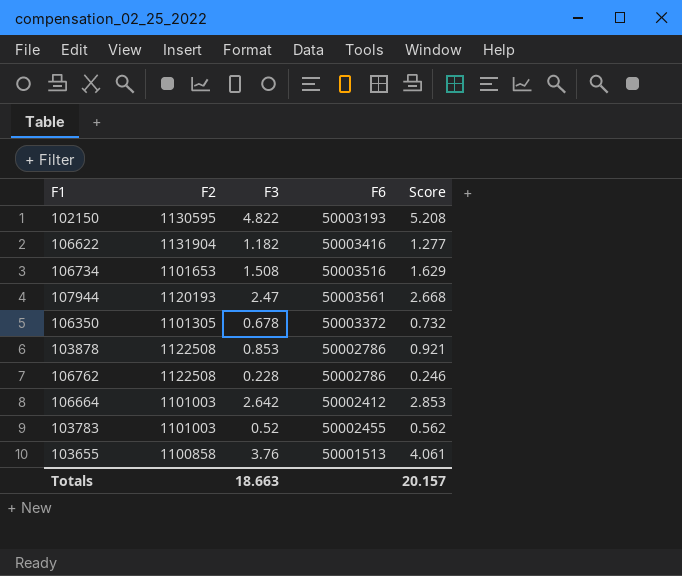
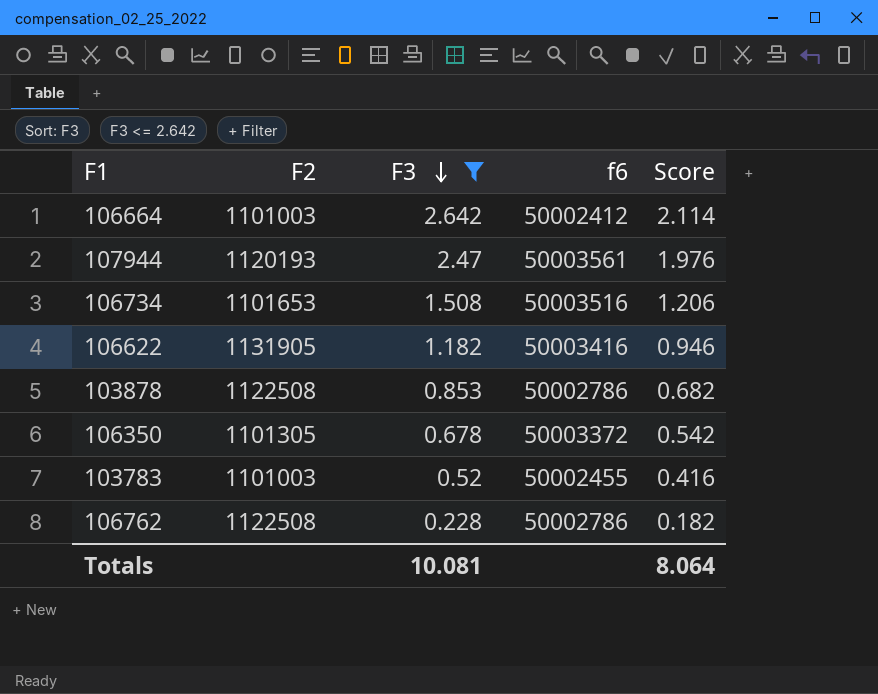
filter: none -> F3 <= 2.642
row order: none -> F3 descending
column name: F6 -> f6
column Score | formula: [F3] * 1.08 -> [F3] * 0.8
106622 | F2: 1131904 -> 1131905
Totals | F3: 18.663 -> 10.081
Totals | Score: 20.157 -> 8.064

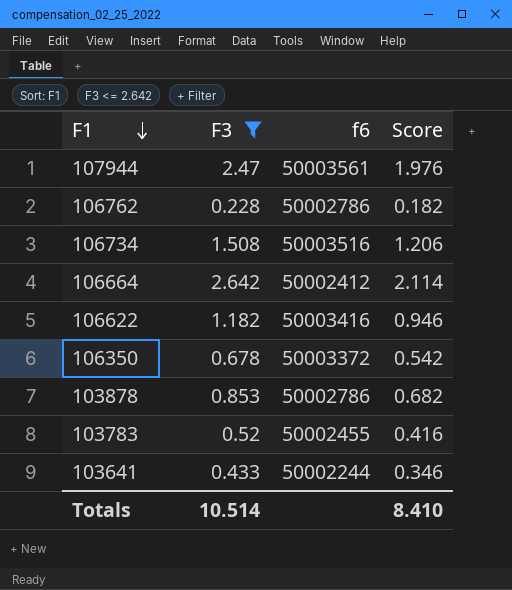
row order: F3 descending -> F1 descending
column F2 | position: 2 -> none
row 103641: none -> 0.433 | 50002244 | 0.346
Totals | F3: 10.081 -> 10.514
Totals | Score: 8.064 -> 8.410

